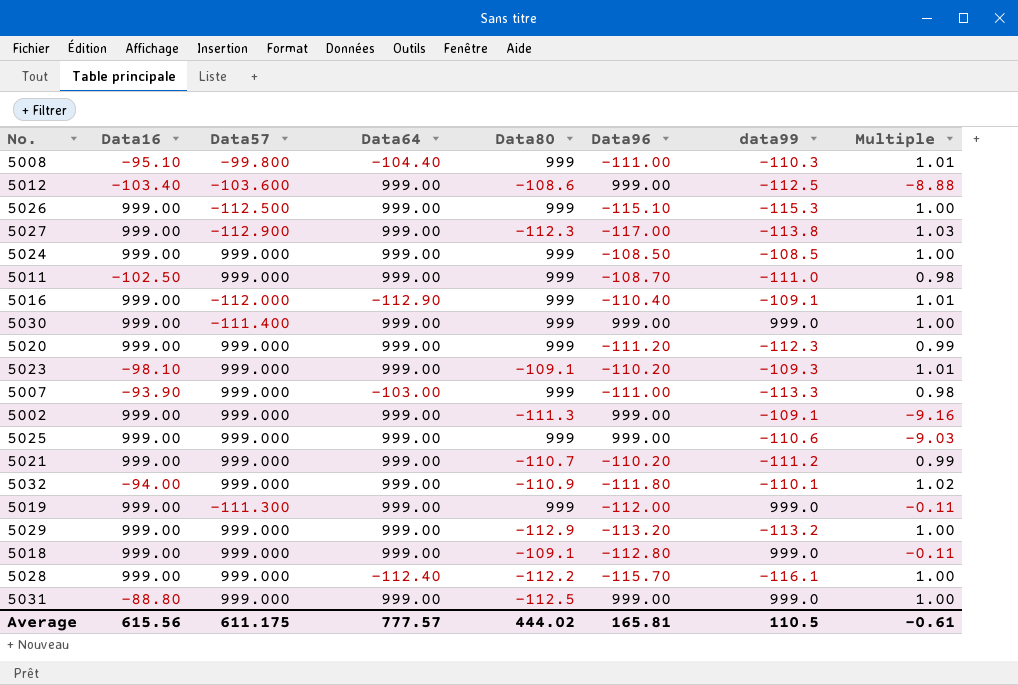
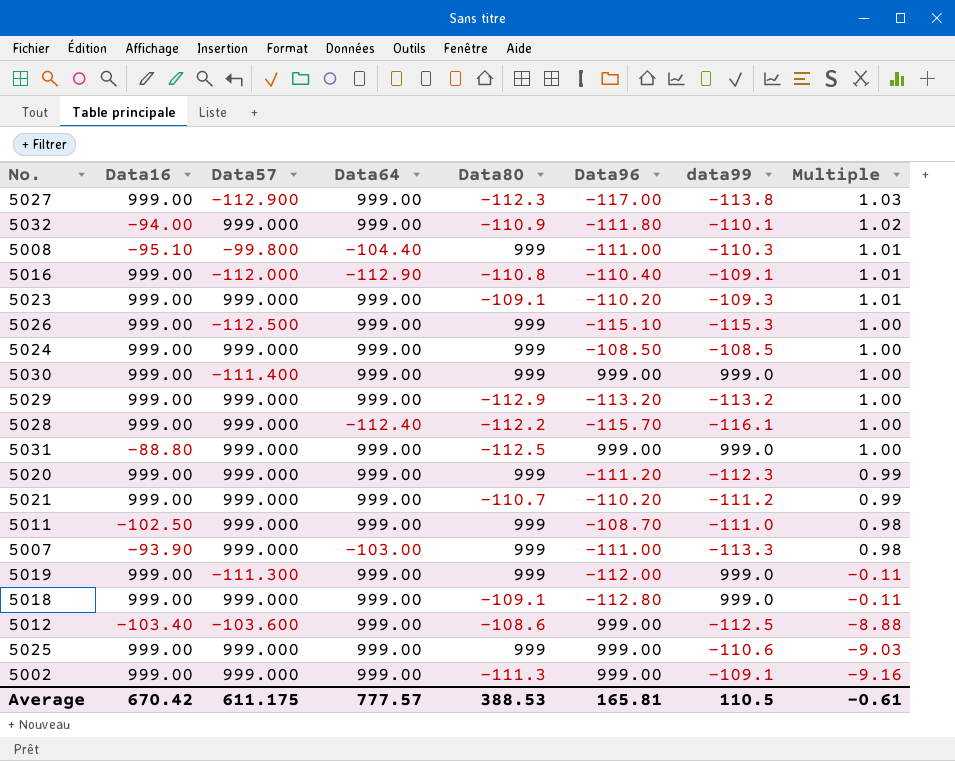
row order: none -> Multiple descending
5016 | Data80: 999 -> -110.8
5023 | Data16: -98.10 -> 999.00
Average | Data16: 615.56 -> 670.42
Average | Data80: 444.02 -> 388.53

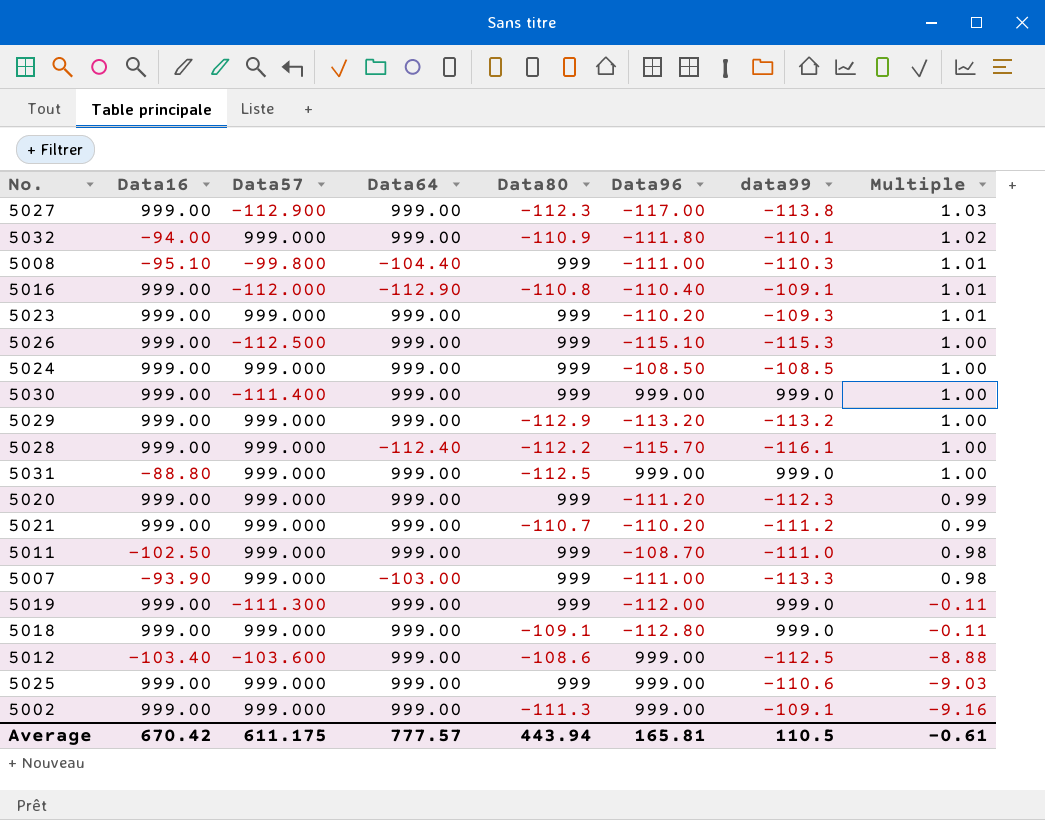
5023 | Data80: -109.1 -> 999
Average | Data80: 388.53 -> 443.94

